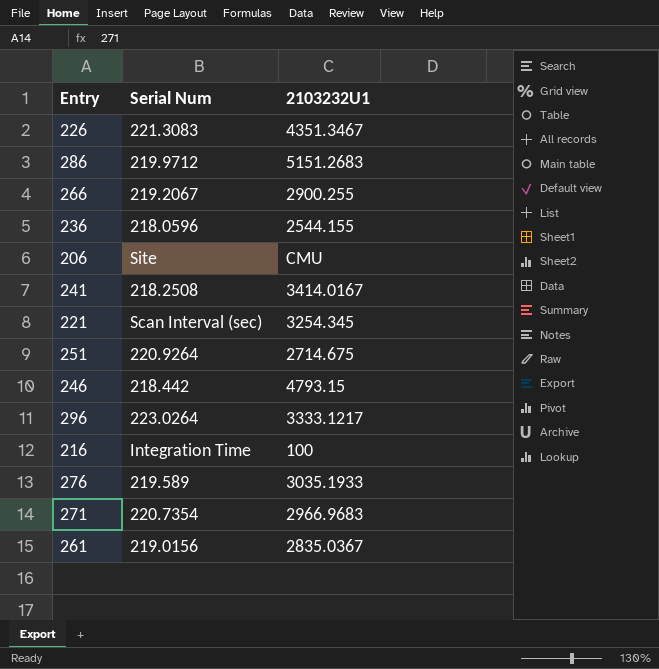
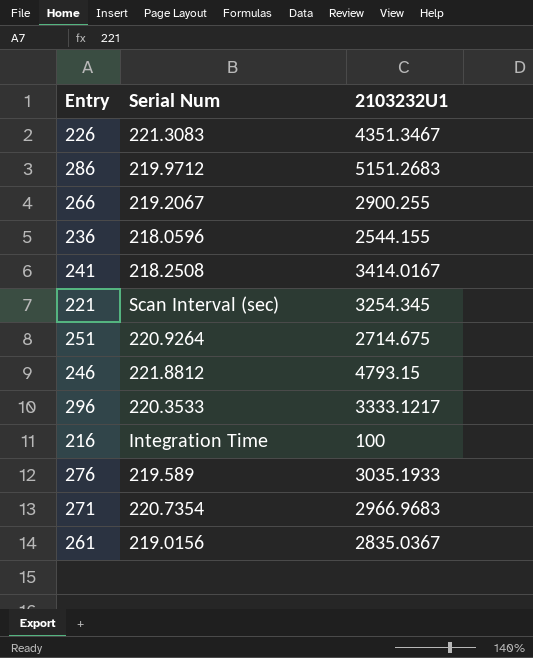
row 206: Site | CMU -> none
246 | Serial Num: 218.442 -> 221.8812
296 | Serial Num: 223.0264 -> 220.3533

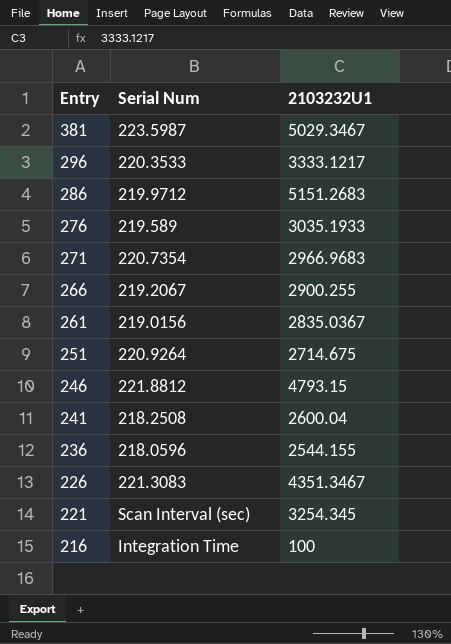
row order: none -> Entry descending
row 381: none -> 223.5987 | 5029.3467
241 | 2103232U1: 3414.0167 -> 2600.04

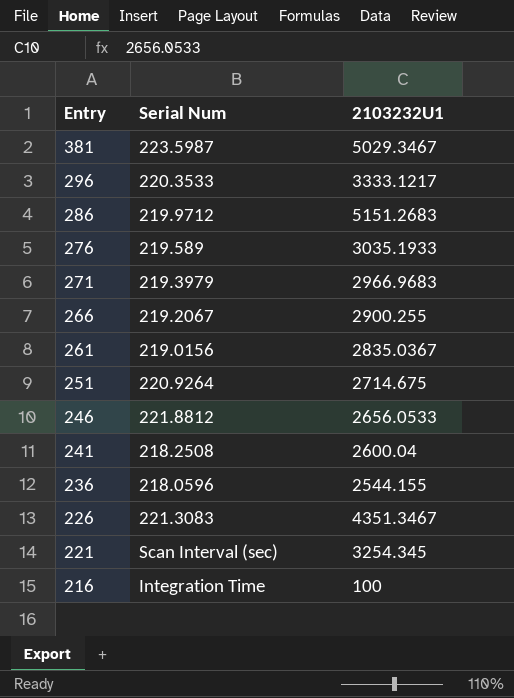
271 | Serial Num: 220.7354 -> 219.3979
246 | 2103232U1: 4793.15 -> 2656.0533

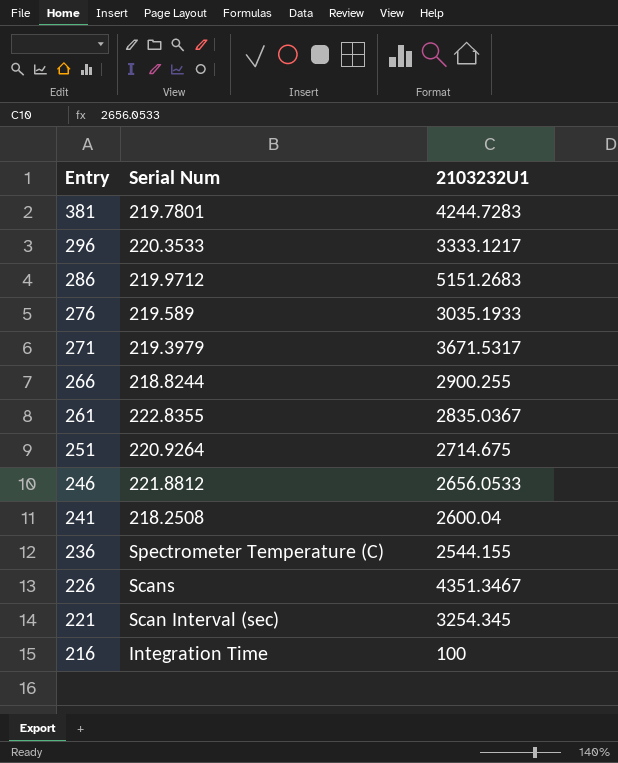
381 | Serial Num: 223.5987 -> 219.7801
381 | 2103232U1: 5029.3467 -> 4244.7283
271 | 2103232U1: 2966.9683 -> 3671.5317
266 | Serial Num: 219.2067 -> 218.8244
261 | Serial Num: 219.0156 -> 222.8355
236 | Serial Num: 218.0596 -> Spectrometer Temperature (C)
226 | Serial Num: 221.3083 -> Scans

